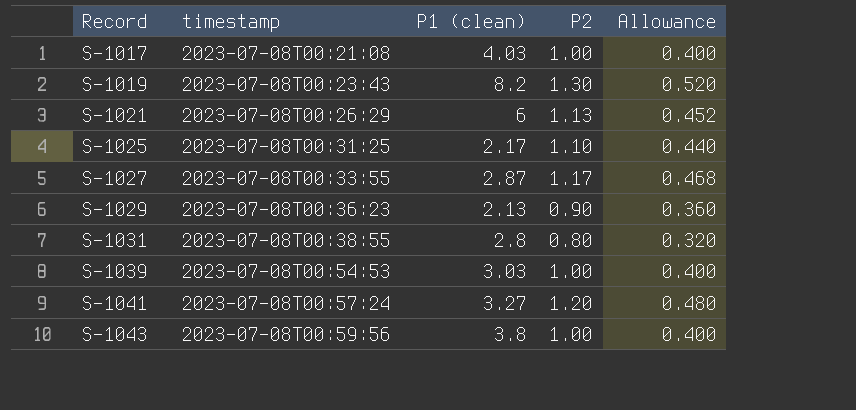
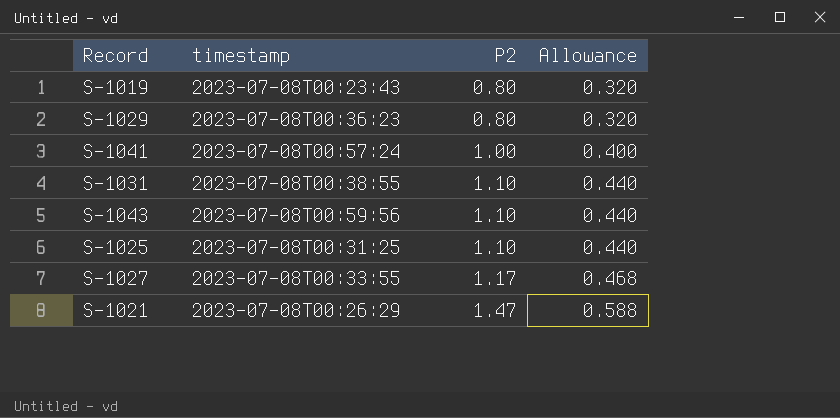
row order: Record ascending -> P2 ascending
column P1 (clean) | position: 3 -> none
row S-1017: 2023-07-08T00:21:08 | 4.03 | 1.00 | 0.400 -> none
row S-1039: 2023-07-08T00:54:53 | 3.03 | 1.00 | 0.400 -> none
S-1019 | P2: 1.30 -> 0.80
S-1019 | Allowance: 0.520 -> 0.320
S-1029 | P2: 0.90 -> 0.80
S-1029 | Allowance: 0.360 -> 0.320
S-1041 | P2: 1.20 -> 1.00
S-1041 | Allowance: 0.480 -> 0.400
S-1031 | P2: 0.80 -> 1.10
S-1031 | Allowance: 0.320 -> 0.440
S-1043 | P2: 1.00 -> 1.10
S-1043 | Allowance: 0.400 -> 0.440
S-1021 | P2: 1.13 -> 1.47
S-1021 | Allowance: 0.452 -> 0.588

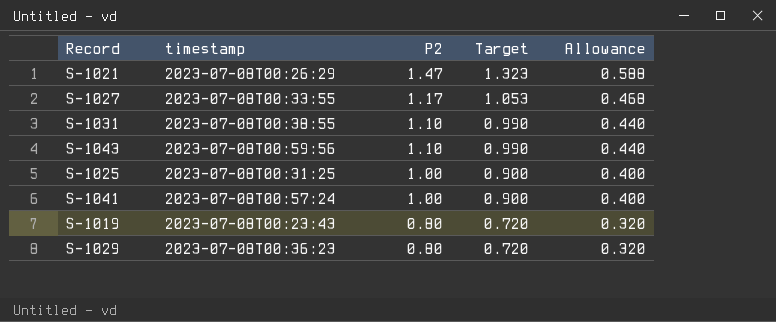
row order: P2 ascending -> P2 descending
column Target | formula: none -> [P2] * 0.9
S-1025 | P2: 1.10 -> 1.00
S-1025 | Allowance: 0.440 -> 0.400

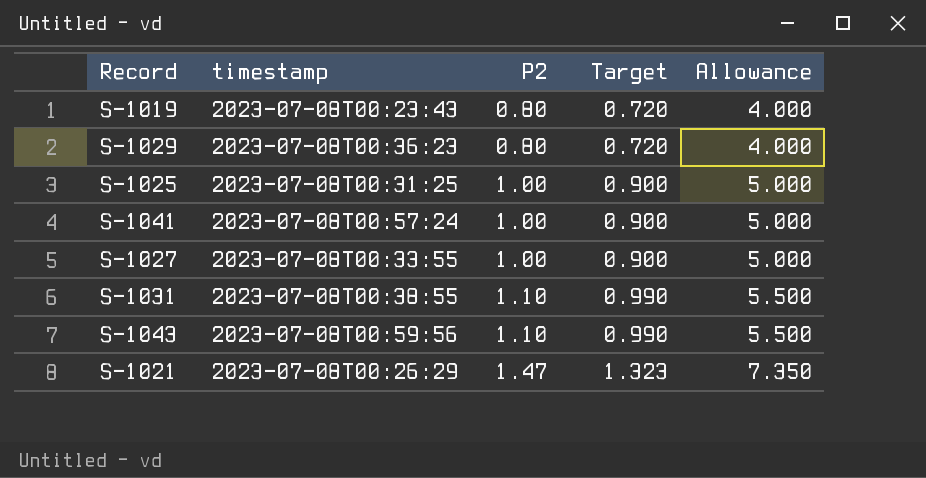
row order: P2 descending -> P2 ascending
column Allowance | formula: [P2] * 0.4 -> [P2] * 5
S-1027 | P2: 1.17 -> 1.00
S-1027 | Target: 1.053 -> 0.900

